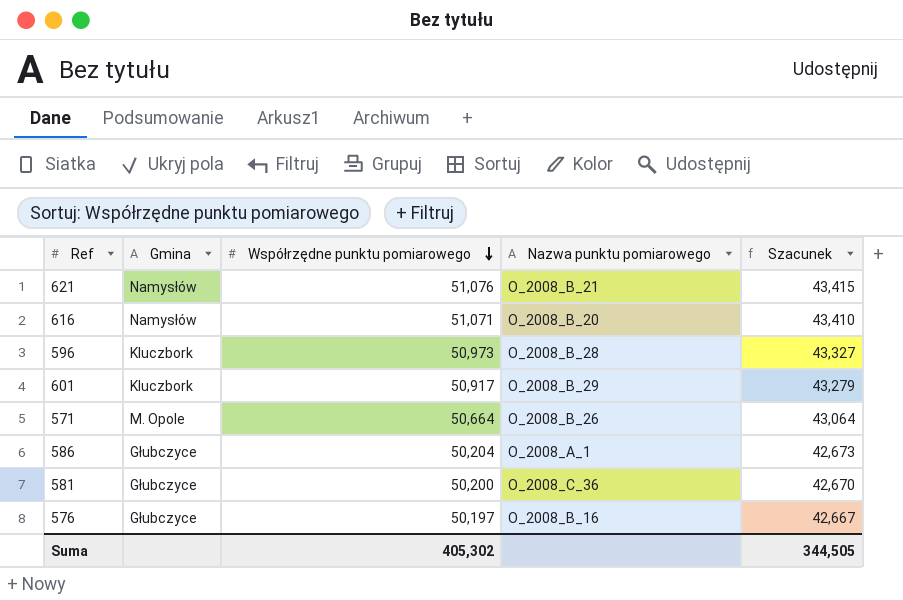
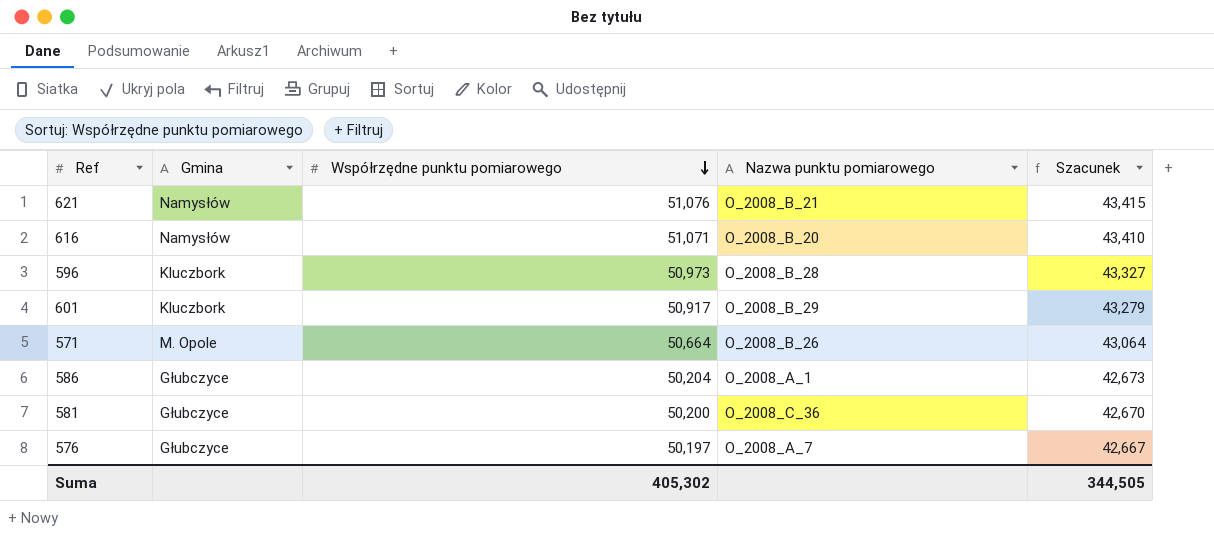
576 | Nazwa punktu pomiarowego: O_2008_B_16 -> O_2008_A_7

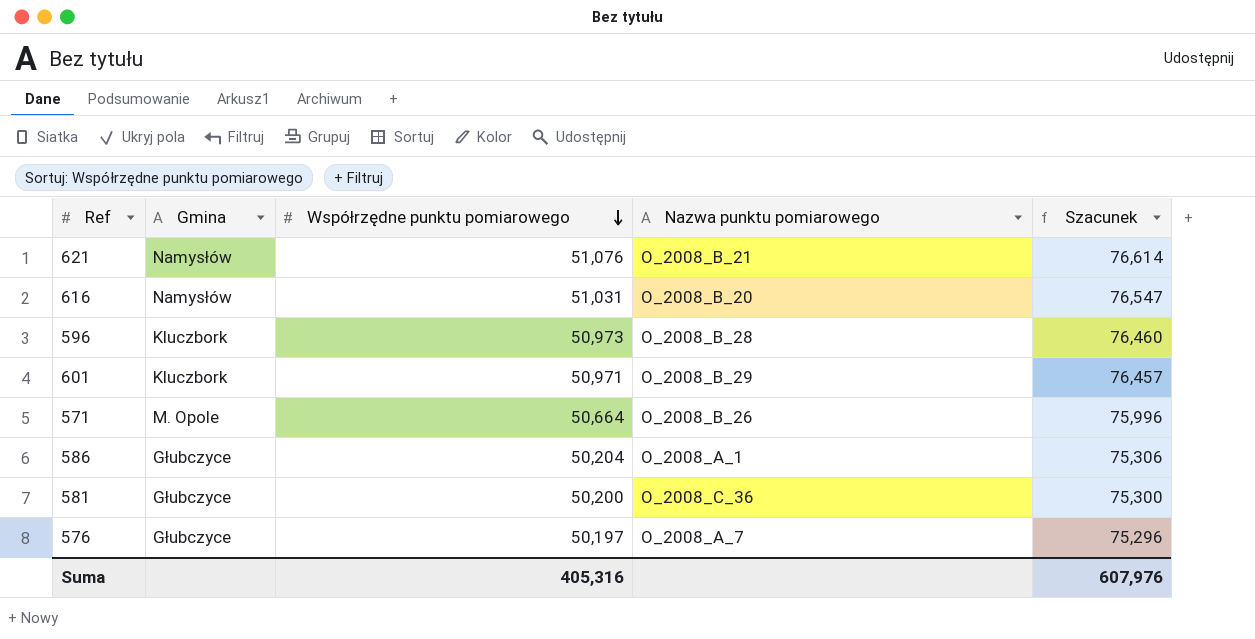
column Szacunek | formula: [Współrzędne punktu pomiarowego] * 0,85 -> [Współrzędne punktu pomiarowego] * 1,5
616 | Współrzędne punktu pomiarowego: 51,071 -> 51,031
601 | Współrzędne punktu pomiarowego: 50,917 -> 50,971
Suma | Współrzędne punktu pomiarowego: 405,302 -> 405,316
Suma | Szacunek: 344,505 -> 607,976

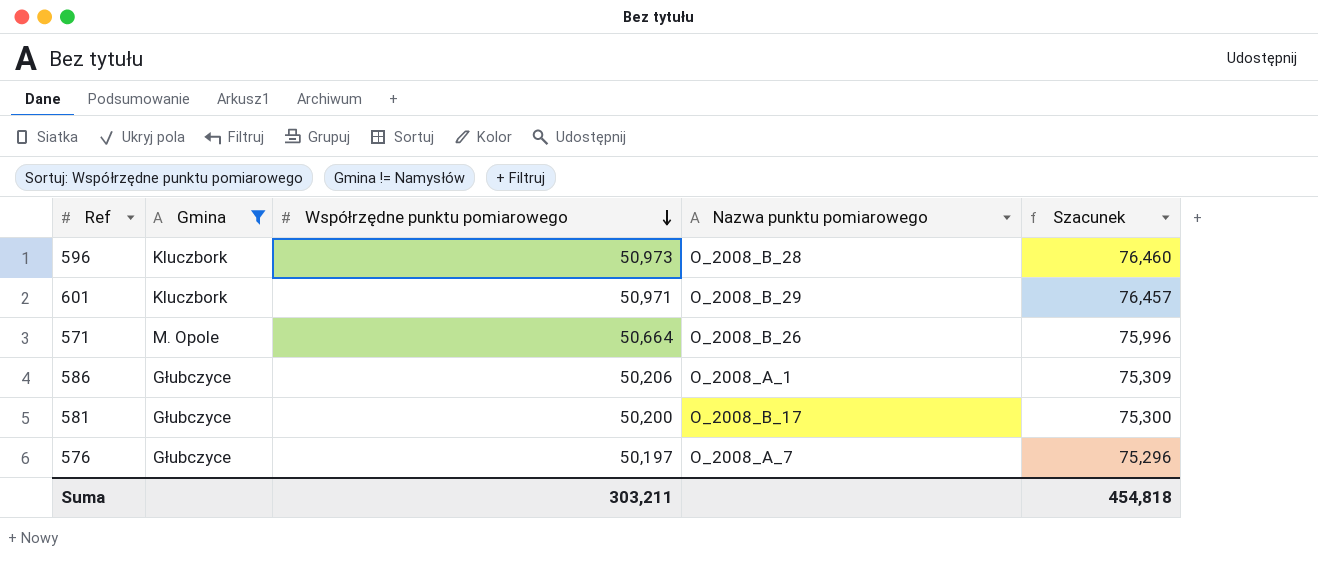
filter: none -> Gmina != Namysłów
586 | Współrzędne punktu pomiarowego: 50,204 -> 50,206
586 | Szacunek: 75,306 -> 75,309
581 | Nazwa punktu pomiarowego: O_2008_C_36 -> O_2008_B_17
Suma | Współrzędne punktu pomiarowego: 405,316 -> 303,211
Suma | Szacunek: 607,976 -> 454,818

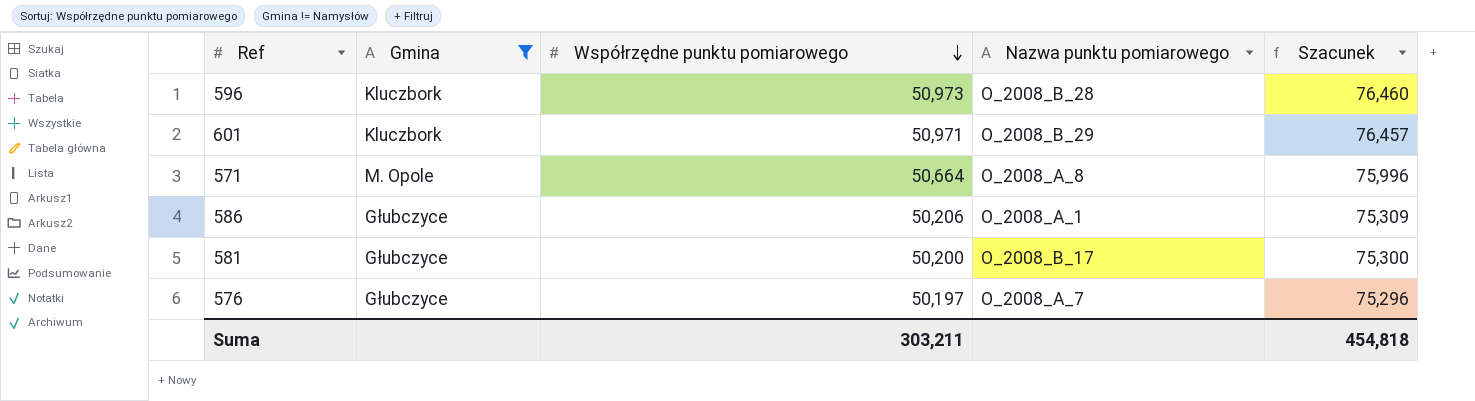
571 | Nazwa punktu pomiarowego: O_2008_B_26 -> O_2008_A_8

